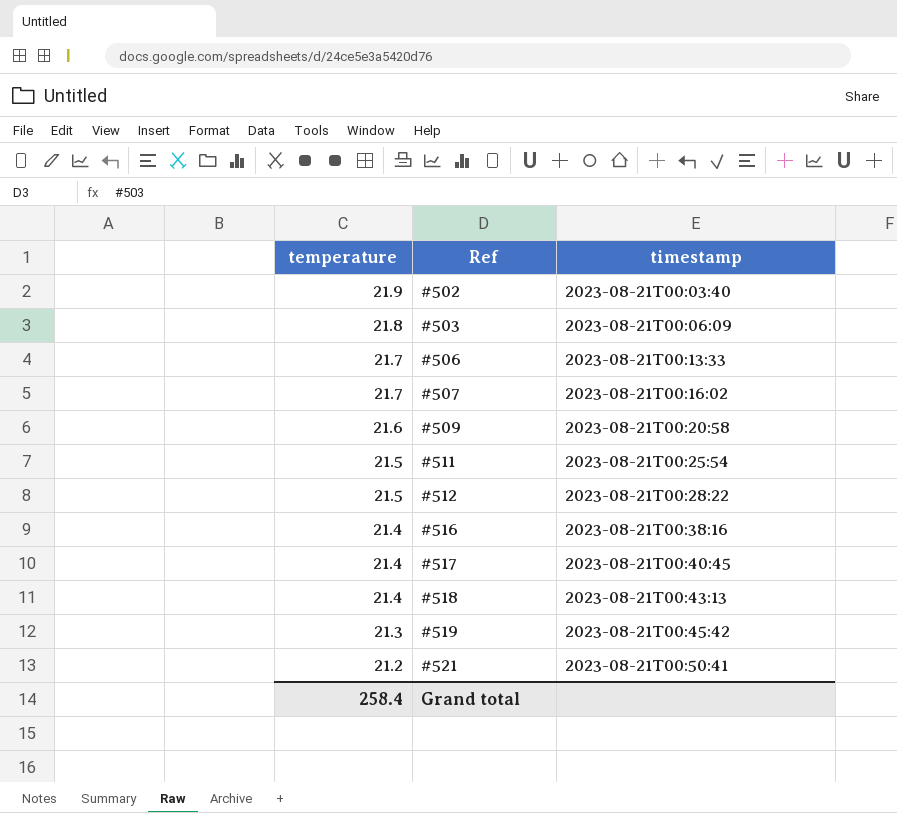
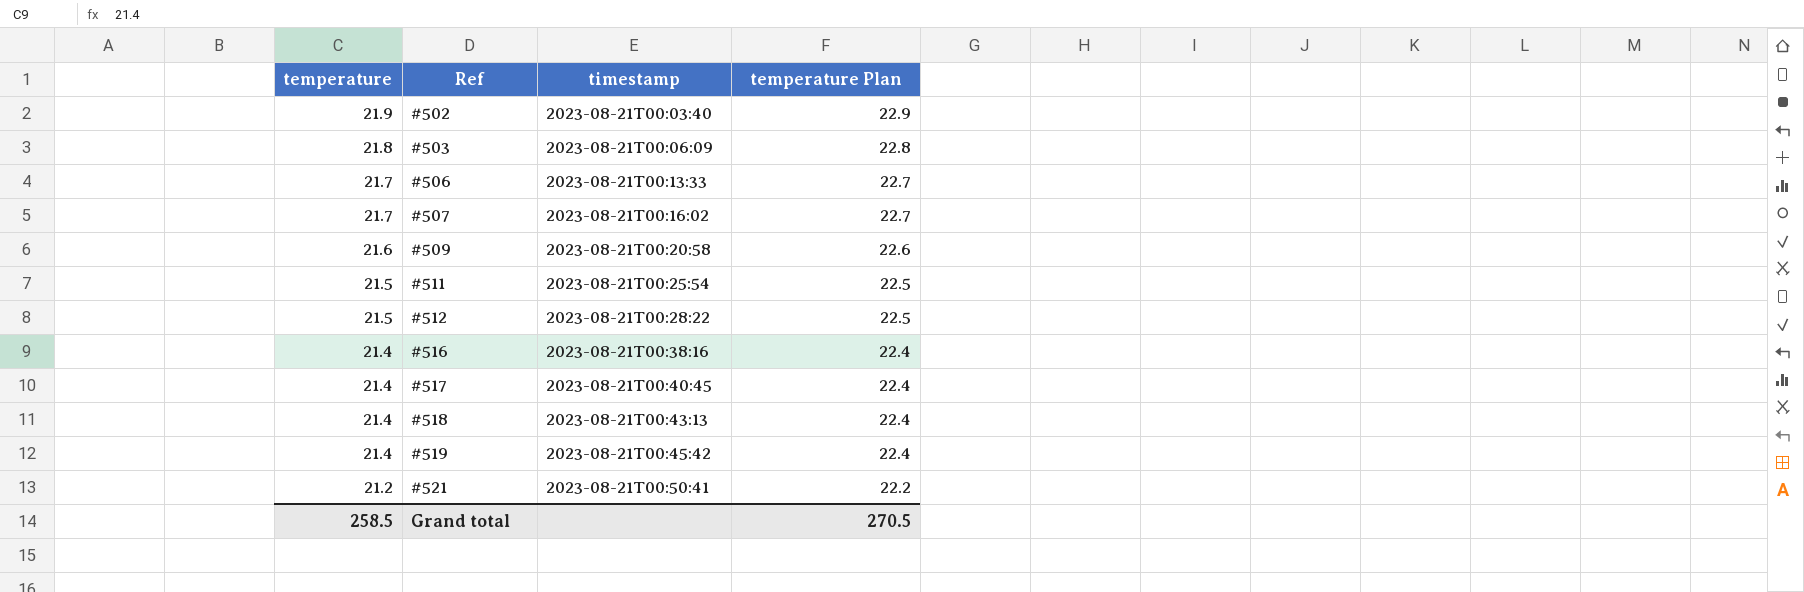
column temperature Plan | formula: none -> [temperature] + 1
#519 | temperature: 21.3 -> 21.4
Grand total | temperature: 258.4 -> 258.5

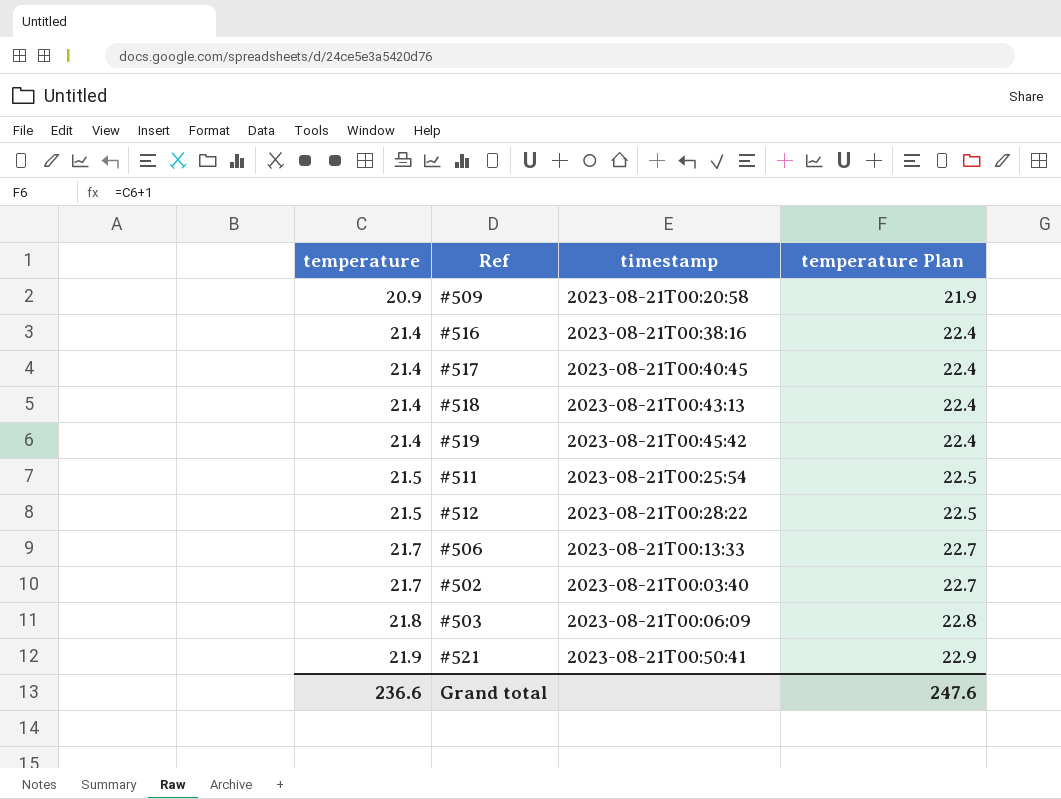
row order: temperature descending -> temperature ascending
row #507: 21.7 | 2023-08-21T00:16:02 | 22.7 -> none
#509 | temperature: 21.6 -> 20.9
#509 | temperature Plan: 22.6 -> 21.9
#502 | temperature: 21.9 -> 21.7
#502 | temperature Plan: 22.9 -> 22.7
#521 | temperature: 21.2 -> 21.9
#521 | temperature Plan: 22.2 -> 22.9
Grand total | temperature: 258.5 -> 236.6
Grand total | temperature Plan: 270.5 -> 247.6

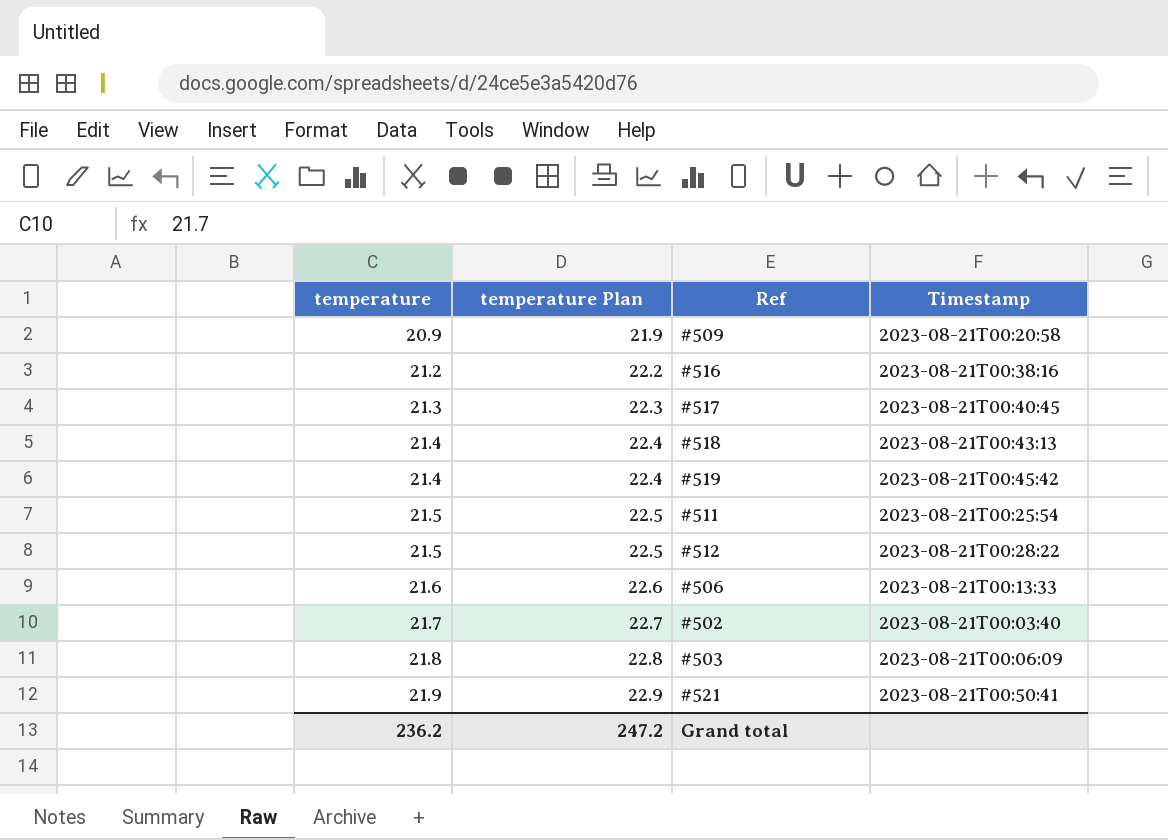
column temperature Plan | position: 4 -> 2
column name: timestamp -> Timestamp
#516 | temperature: 21.4 -> 21.2
#516 | temperature Plan: 22.4 -> 22.2
#517 | temperature: 21.4 -> 21.3
#517 | temperature Plan: 22.4 -> 22.3
#506 | temperature: 21.7 -> 21.6
#506 | temperature Plan: 22.7 -> 22.6
Grand total | temperature: 236.6 -> 236.2
Grand total | temperature Plan: 247.6 -> 247.2

